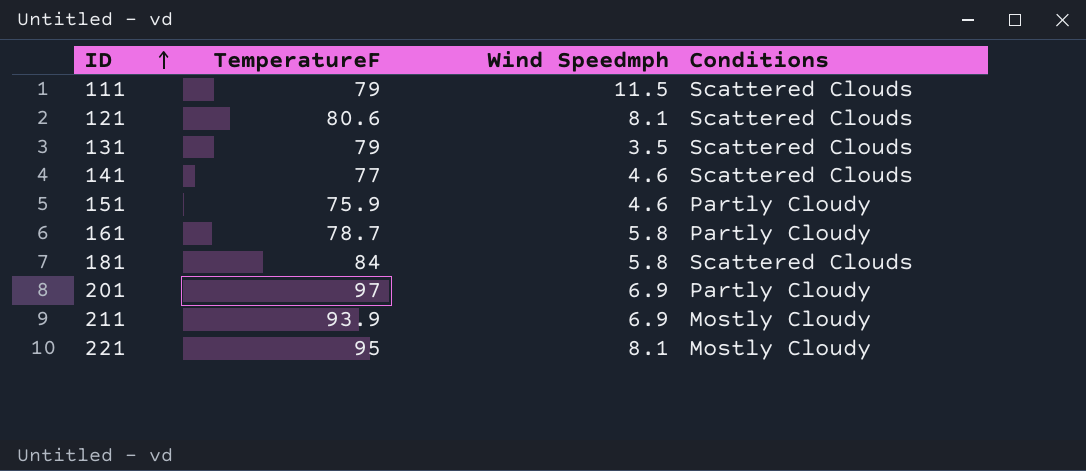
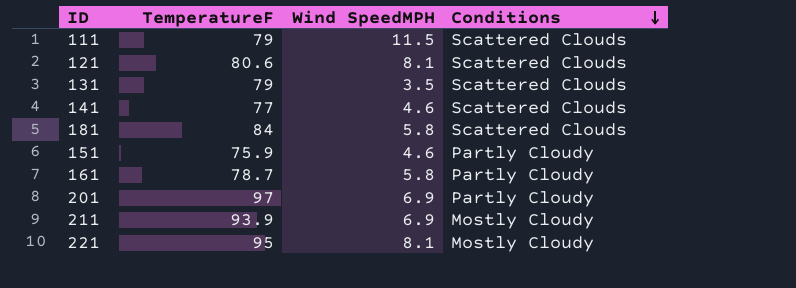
row order: ID ascending -> Conditions descending
column name: Wind Speedmph -> Wind SpeedMPH

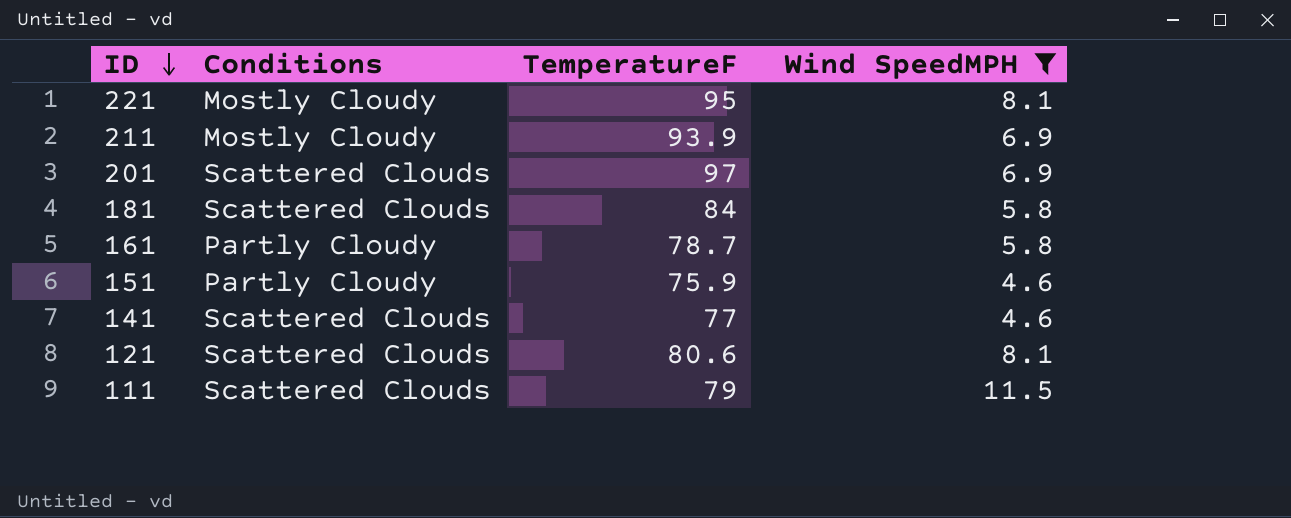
filter: none -> Wind SpeedMPH != 3.5
row order: Conditions descending -> ID descending
column Conditions | position: 4 -> 2
201 | Conditions: Partly Cloudy -> Scattered Clouds

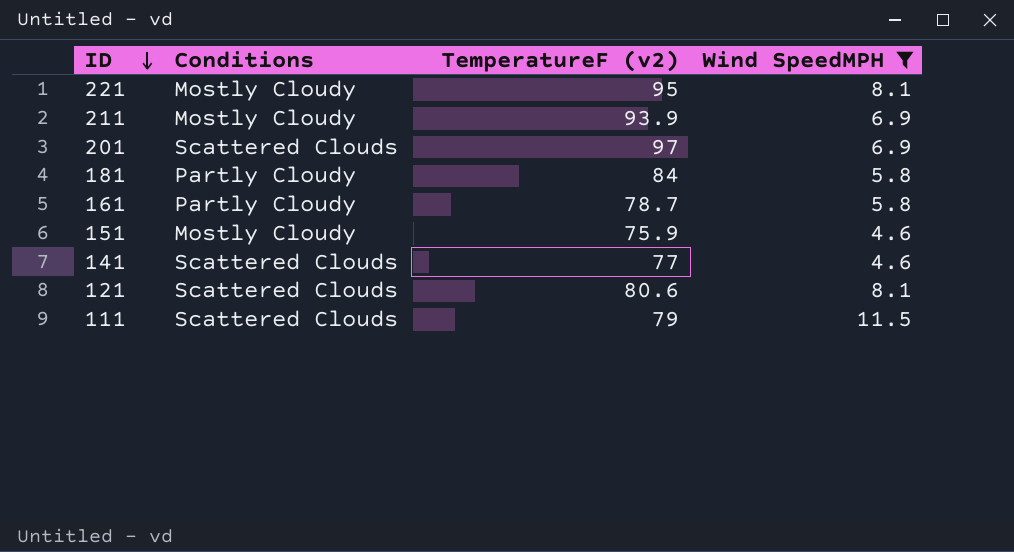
column name: TemperatureF -> TemperatureF (v2)
181 | Conditions: Scattered Clouds -> Partly Cloudy
151 | Conditions: Partly Cloudy -> Mostly Cloudy

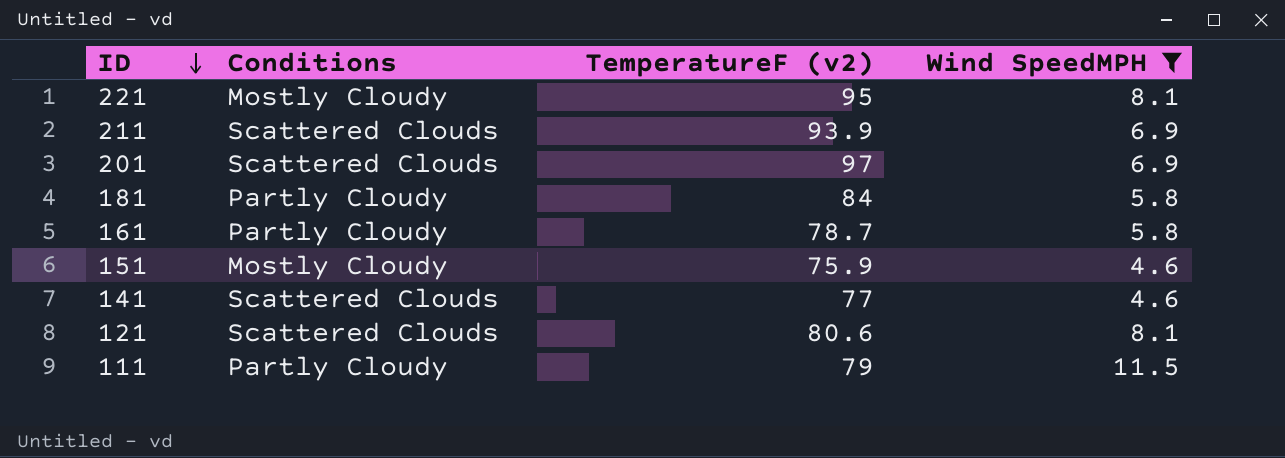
211 | Conditions: Mostly Cloudy -> Scattered Clouds
111 | Conditions: Scattered Clouds -> Partly Cloudy

